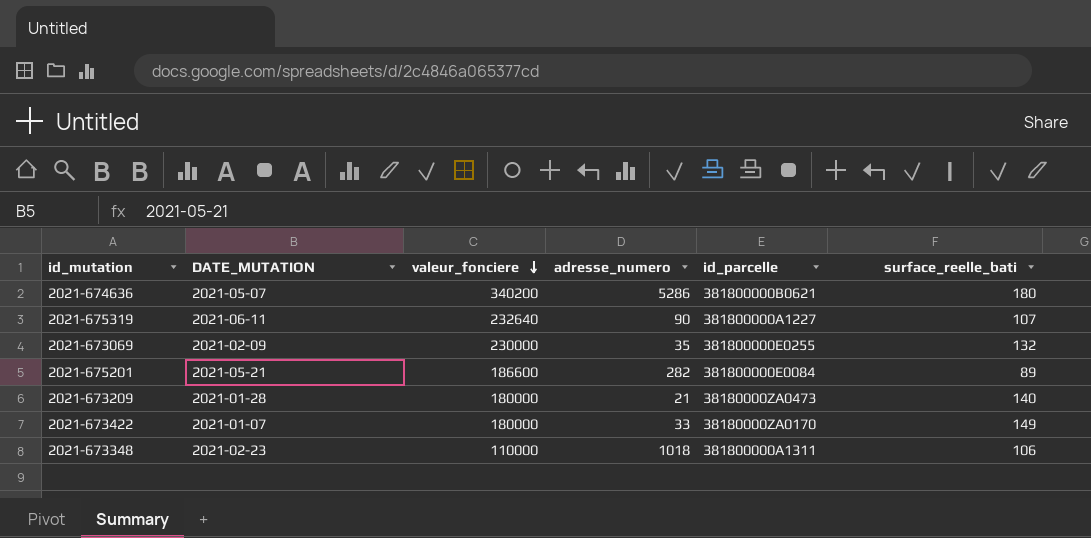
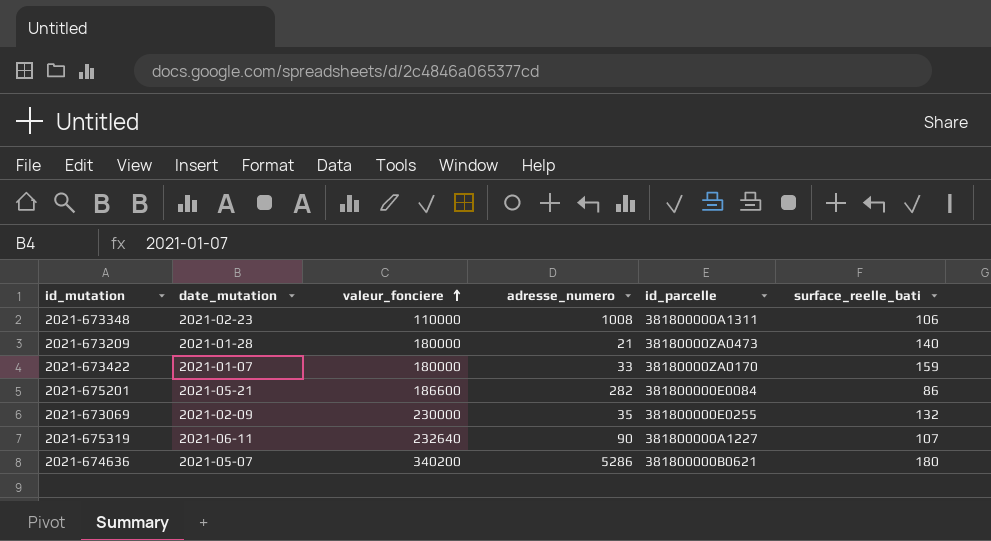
row order: valeur_fonciere descending -> valeur_fonciere ascending
column name: DATE_MUTATION -> date_mutation
2021-673348 | adresse_numero: 1018 -> 1008
2021-673422 | surface_reelle_bati: 149 -> 159
2021-675201 | surface_reelle_bati: 89 -> 86

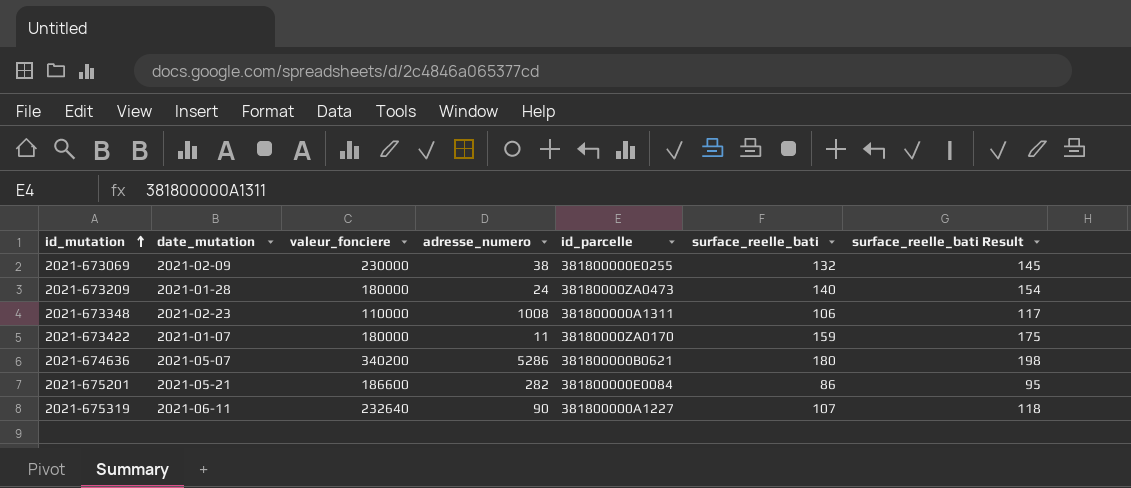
row order: valeur_fonciere ascending -> id_mutation ascending
column surface_reelle_bati Result | formula: none -> [surface_reelle_bati] * 1.1
2021-673069 | adresse_numero: 35 -> 38
2021-673209 | adresse_numero: 21 -> 24
2021-673422 | adresse_numero: 33 -> 11

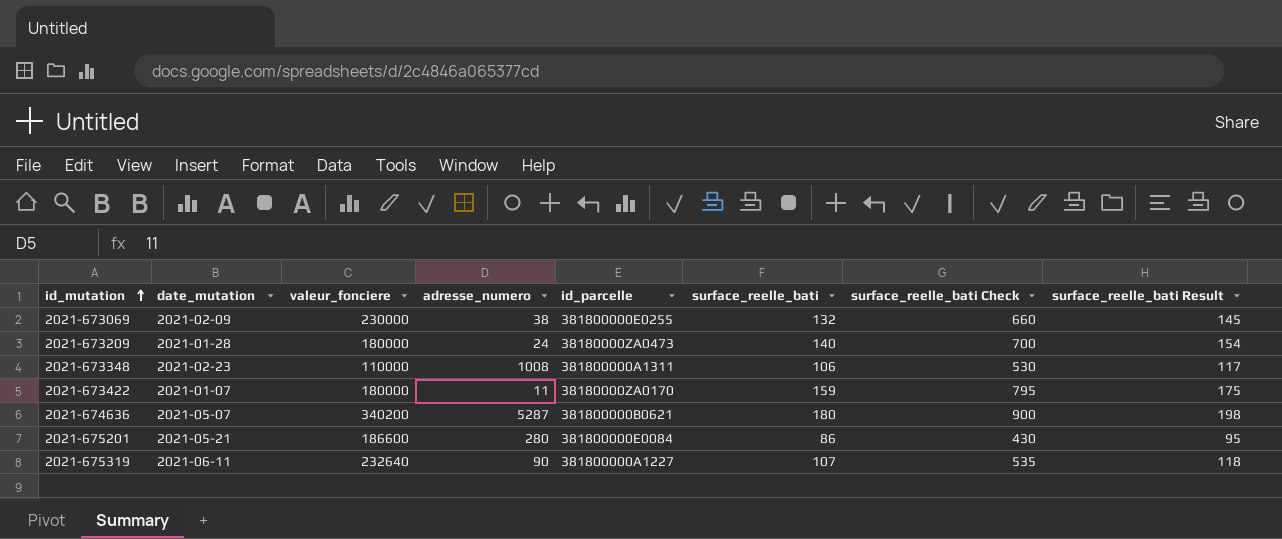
column surface_reelle_bati Check | formula: none -> [surface_reelle_bati] * 5
2021-674636 | adresse_numero: 5286 -> 5287
2021-675201 | adresse_numero: 282 -> 280

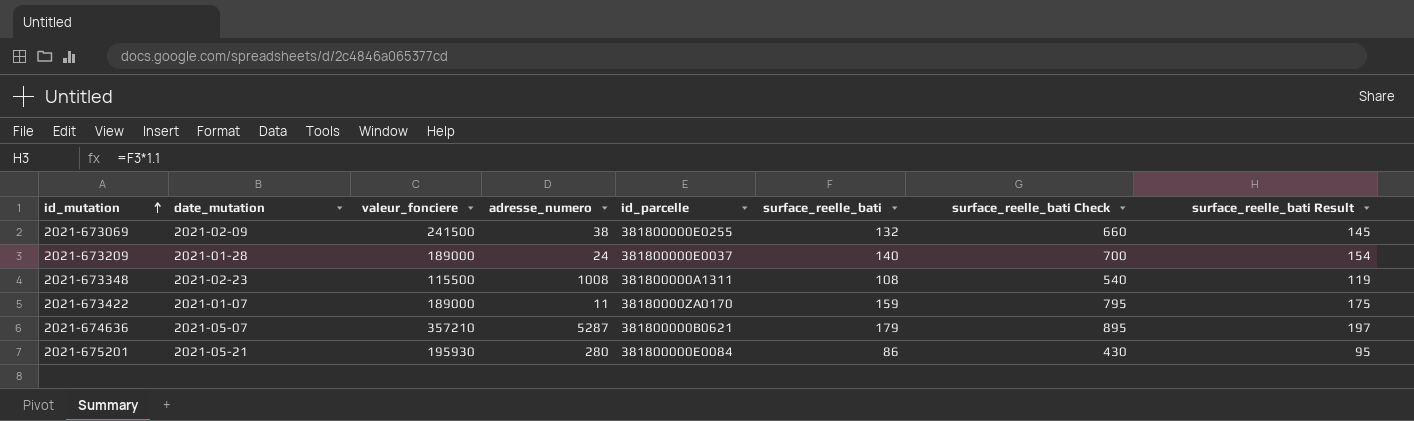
row 2021-675319: 2021-06-11 | 232640 | 90 | 381800000A1227 | 107 | 535 | 118 -> none
2021-673069 | valeur_fonciere: 230000 -> 241500
2021-673209 | valeur_fonciere: 180000 -> 189000
2021-673209 | id_parcelle: 38180000ZA0473 -> 381800000E0037
2021-673348 | valeur_fonciere: 110000 -> 115500
2021-673348 | surface_reelle_bati: 106 -> 108
2021-673348 | surface_reelle_bati Check: 530 -> 540
2021-673348 | surface_reelle_bati Result: 117 -> 119
2021-673422 | valeur_fonciere: 180000 -> 189000
2021-674636 | valeur_fonciere: 340200 -> 357210
2021-674636 | surface_reelle_bati: 180 -> 179
2021-674636 | surface_reelle_bati Check: 900 -> 895
2021-674636 | surface_reelle_bati Result: 198 -> 197
2021-675201 | valeur_fonciere: 186600 -> 195930

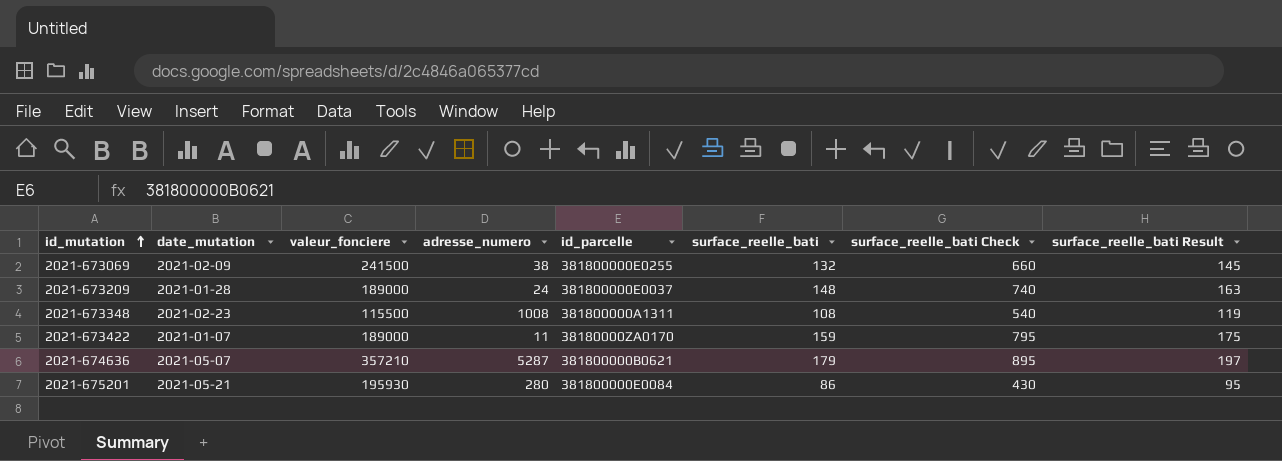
2021-673209 | surface_reelle_bati: 140 -> 148
2021-673209 | surface_reelle_bati Check: 700 -> 740
2021-673209 | surface_reelle_bati Result: 154 -> 163

